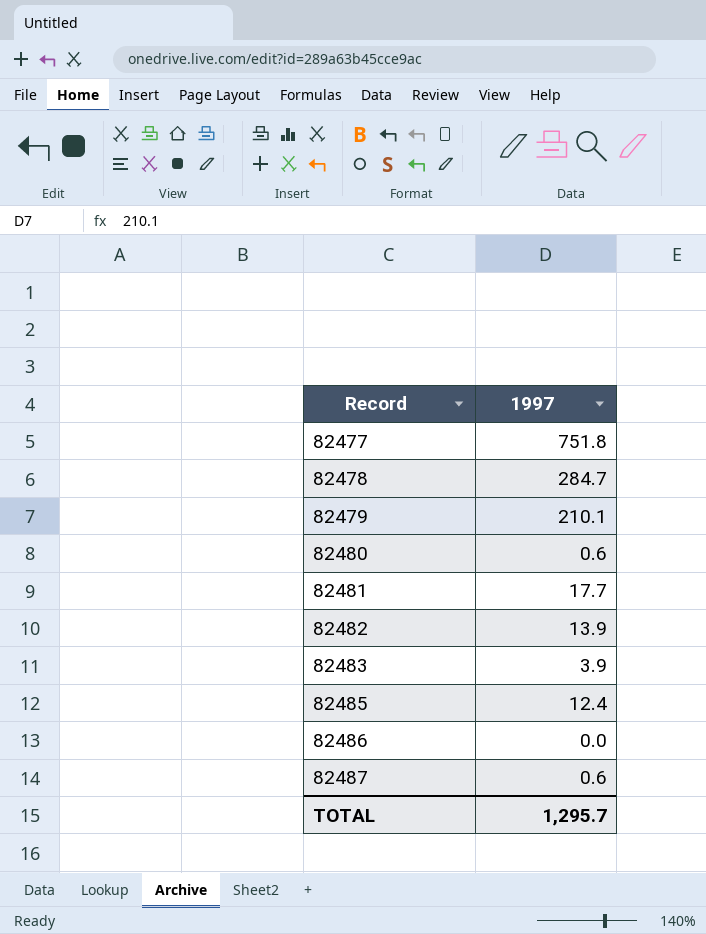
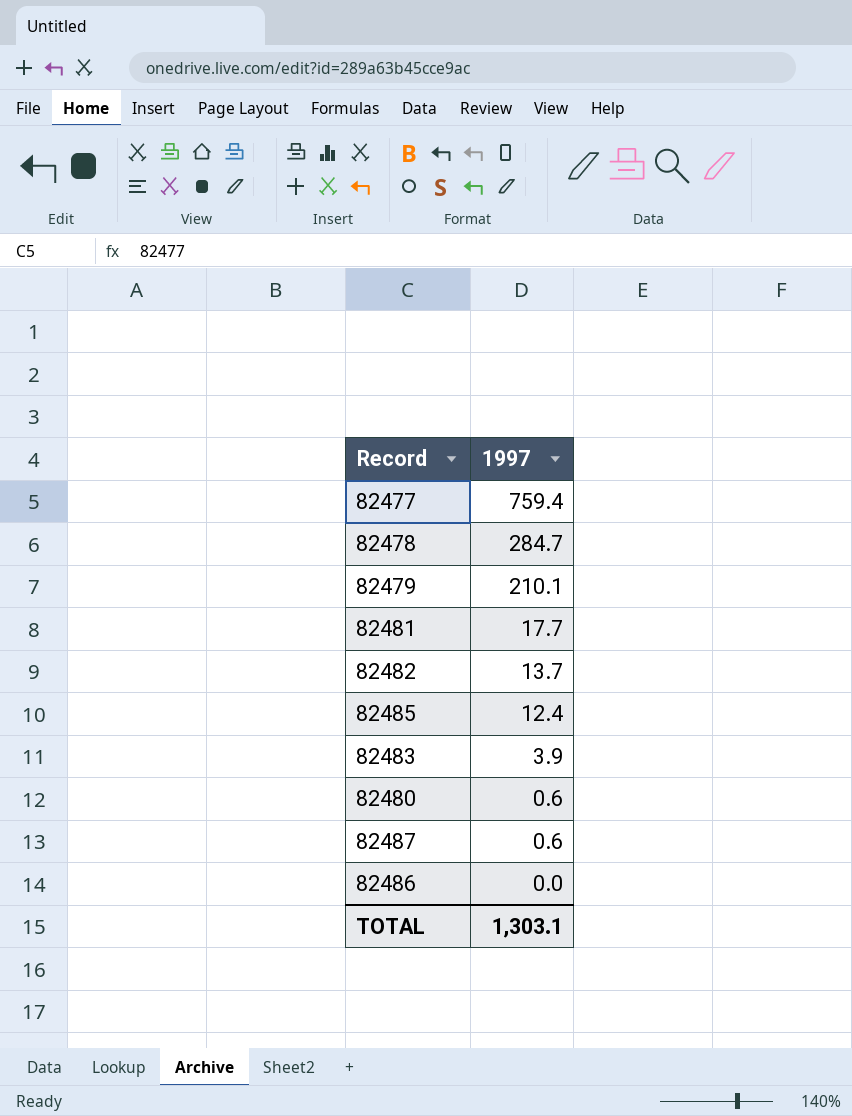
row order: Record ascending -> 1997 descending
82477 | 1997: 751.8 -> 759.4
82482 | 1997: 13.9 -> 13.7
TOTAL | 1997: 1,295.7 -> 1,303.1

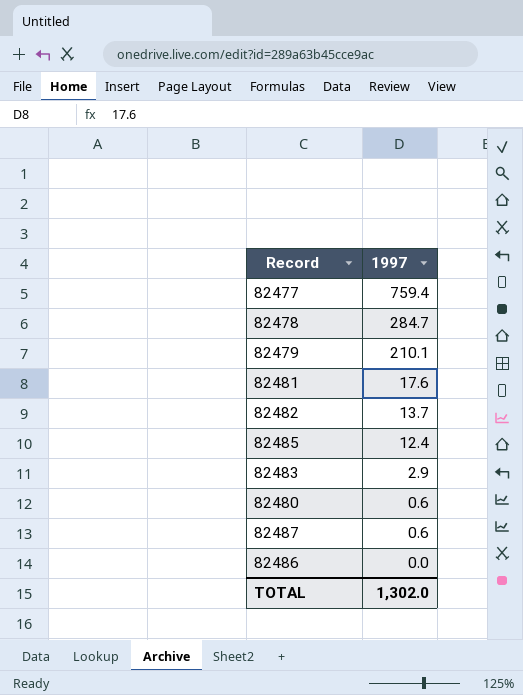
82481 | 1997: 17.7 -> 17.6
82483 | 1997: 3.9 -> 2.9
TOTAL | 1997: 1,303.1 -> 1,302.0

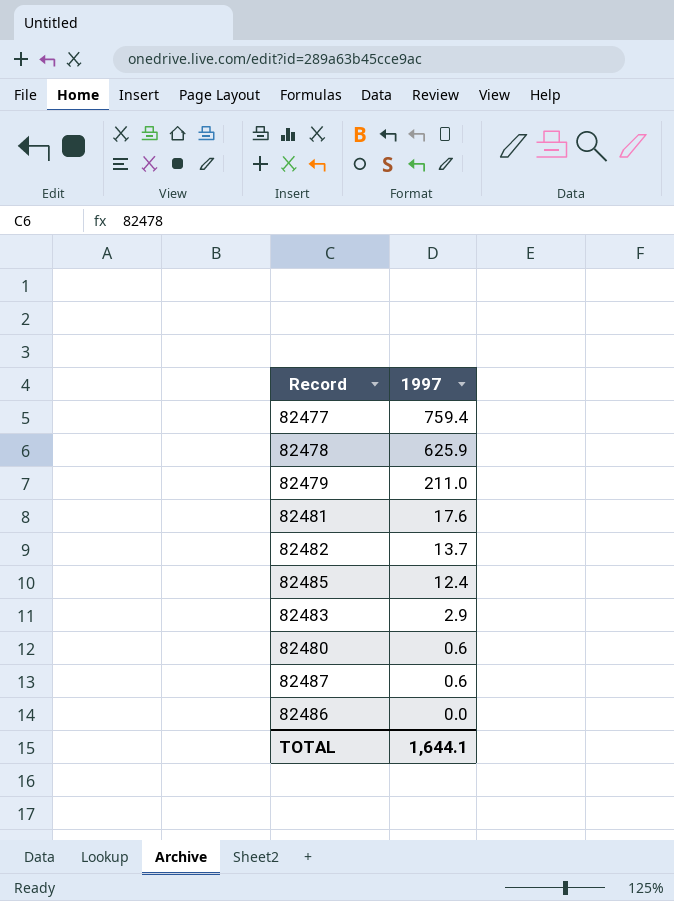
82478 | 1997: 284.7 -> 625.9
82479 | 1997: 210.1 -> 211.0
TOTAL | 1997: 1,302.0 -> 1,644.1

